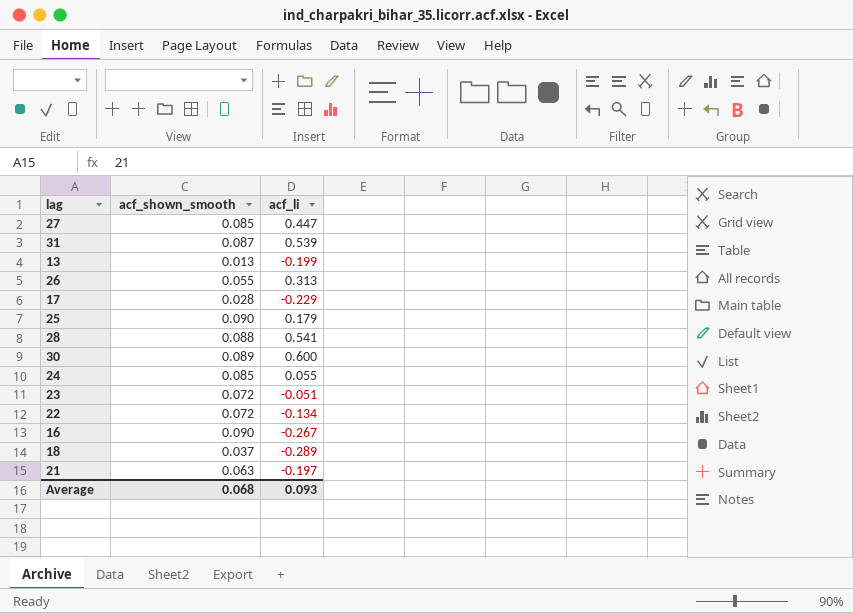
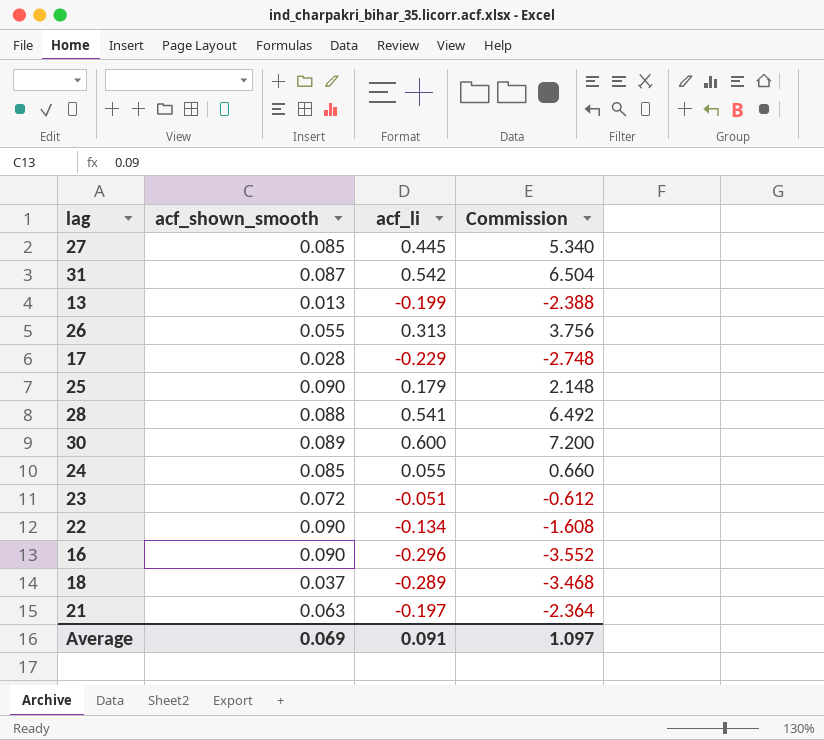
column Commission | formula: none -> [acf_li] * 12
27 | acf_li: 0.447 -> 0.445
31 | acf_li: 0.539 -> 0.542
22 | acf_shown_smooth: 0.072 -> 0.090
16 | acf_li: -0.267 -> -0.296
Average | acf_shown_smooth: 0.068 -> 0.069
Average | acf_li: 0.093 -> 0.091

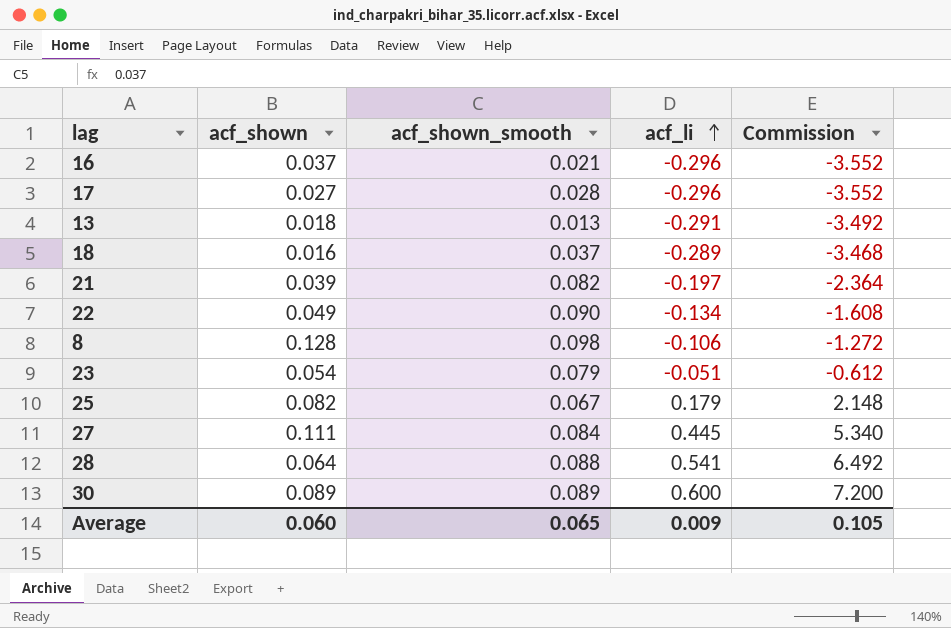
row order: none -> acf_li ascending
column acf_shown | position: none -> 2
row 31: 0.087 | 0.542 | 6.504 -> none
row 26: 0.055 | 0.313 | 3.756 -> none
row 24: 0.085 | 0.055 | 0.660 -> none
16 | acf_shown_smooth: 0.090 -> 0.021
17 | acf_li: -0.229 -> -0.296
17 | Commission: -2.748 -> -3.552
13 | acf_li: -0.199 -> -0.291
13 | Commission: -2.388 -> -3.492
21 | acf_shown_smooth: 0.063 -> 0.082
row 8: none -> 0.128 | 0.098 | -0.106 | -1.272
23 | acf_shown_smooth: 0.072 -> 0.079
25 | acf_shown_smooth: 0.090 -> 0.067
27 | acf_shown_smooth: 0.085 -> 0.084
Average | acf_shown_smooth: 0.069 -> 0.065
Average | acf_li: 0.091 -> 0.009
Average | Commission: 1.097 -> 0.105

